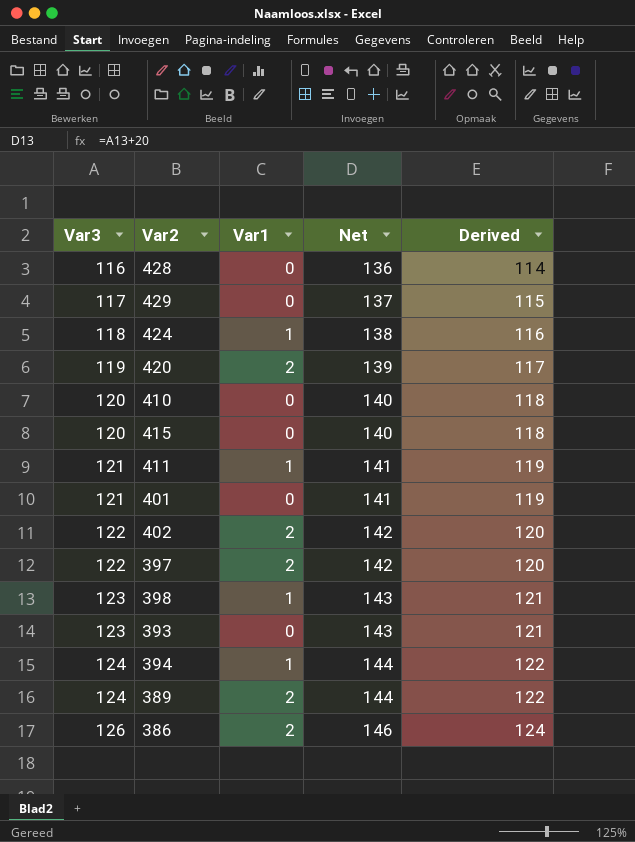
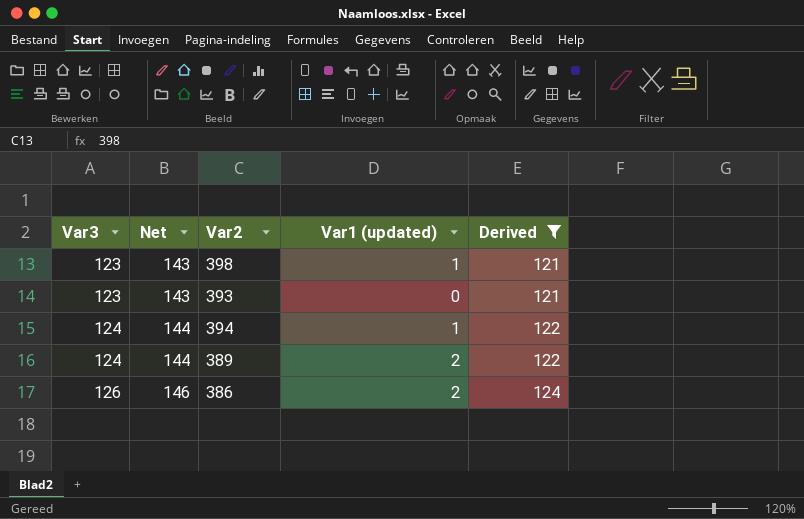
filter: none -> Derived >= 121
column Net | position: 4 -> 2
column name: Var1 -> Var1 (updated)

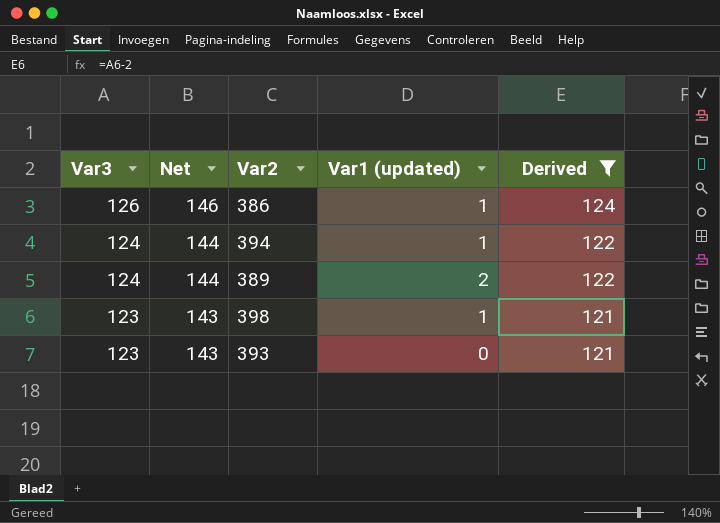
row order: Var3 ascending -> Var3 descending
386 | Var1 (updated): 2 -> 1

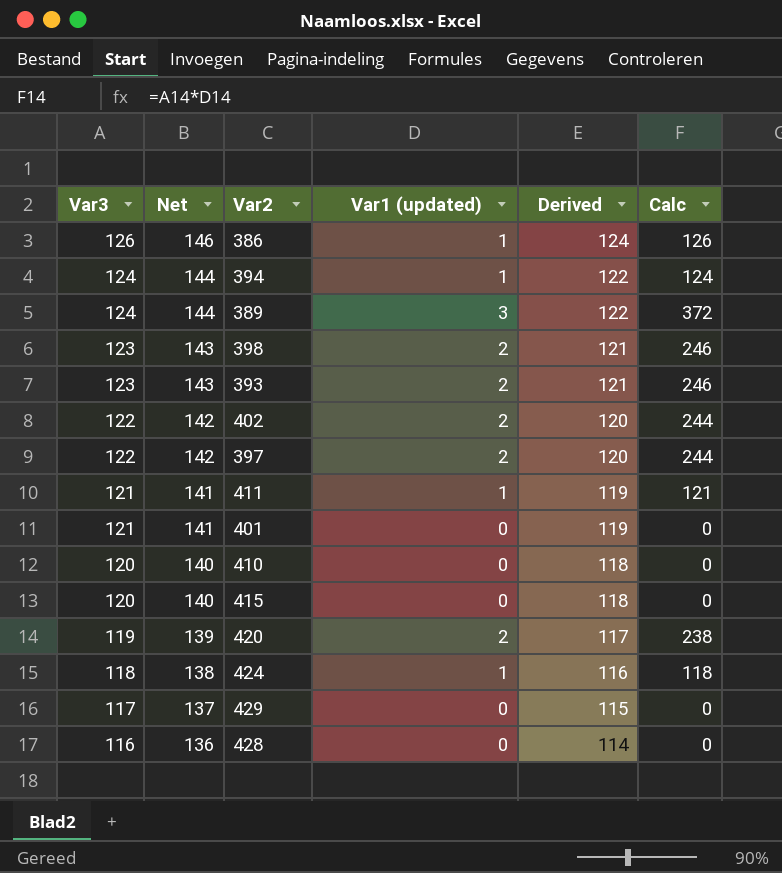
filter: Derived >= 121 -> none
column Calc | formula: none -> [Var3] * [Var1 (updated)]
389 | Var1 (updated): 2 -> 3
398 | Var1 (updated): 1 -> 2
393 | Var1 (updated): 0 -> 2

